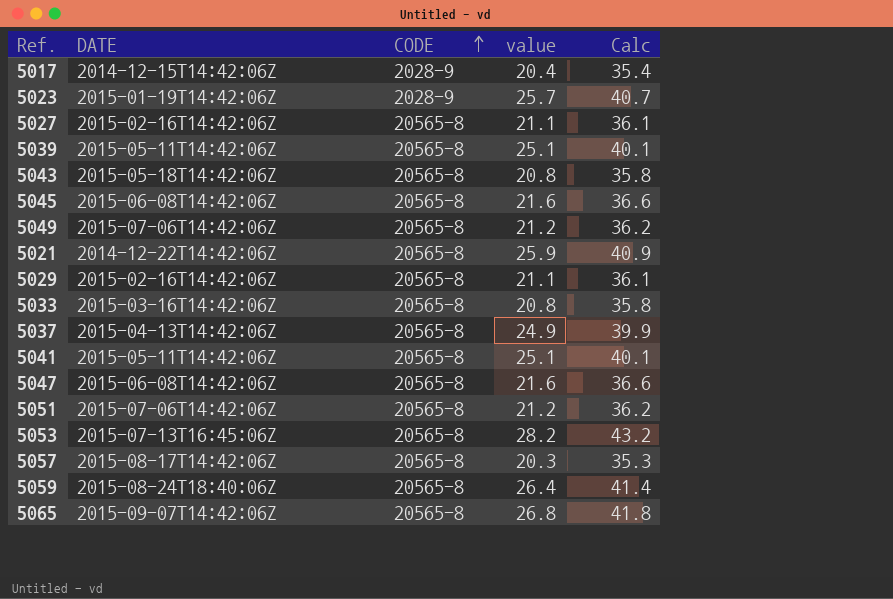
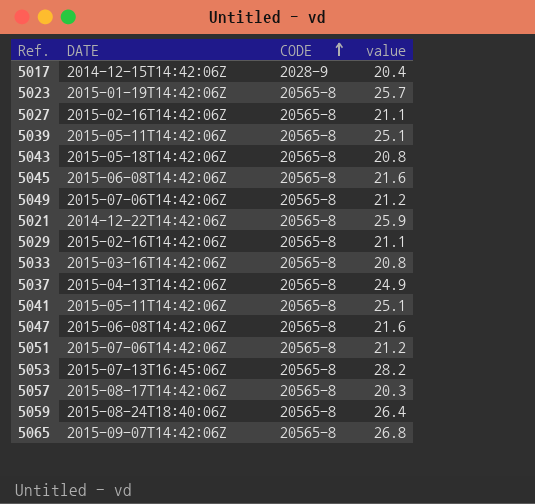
column Calc | formula: [value] + 15 -> none
5023 | CODE: 2028-9 -> 20565-8

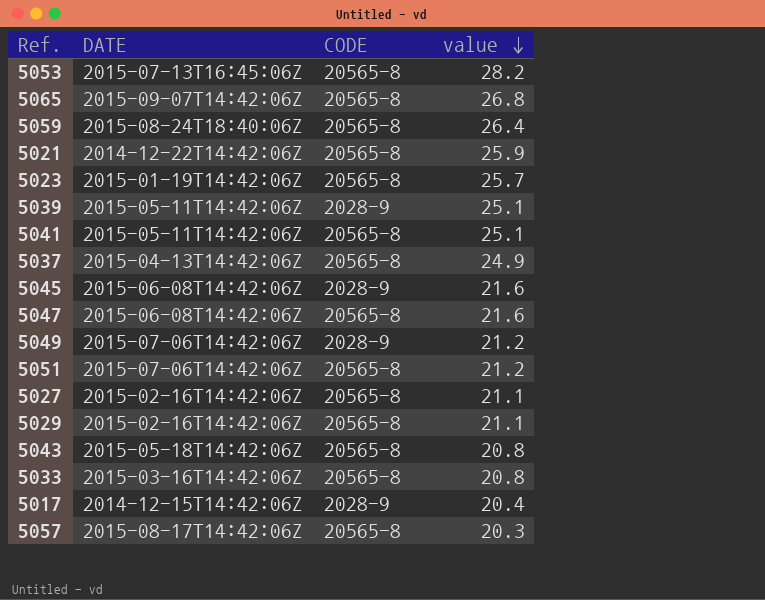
row order: CODE ascending -> value descending
5039 | CODE: 20565-8 -> 2028-9
5045 | CODE: 20565-8 -> 2028-9
5049 | CODE: 20565-8 -> 2028-9

